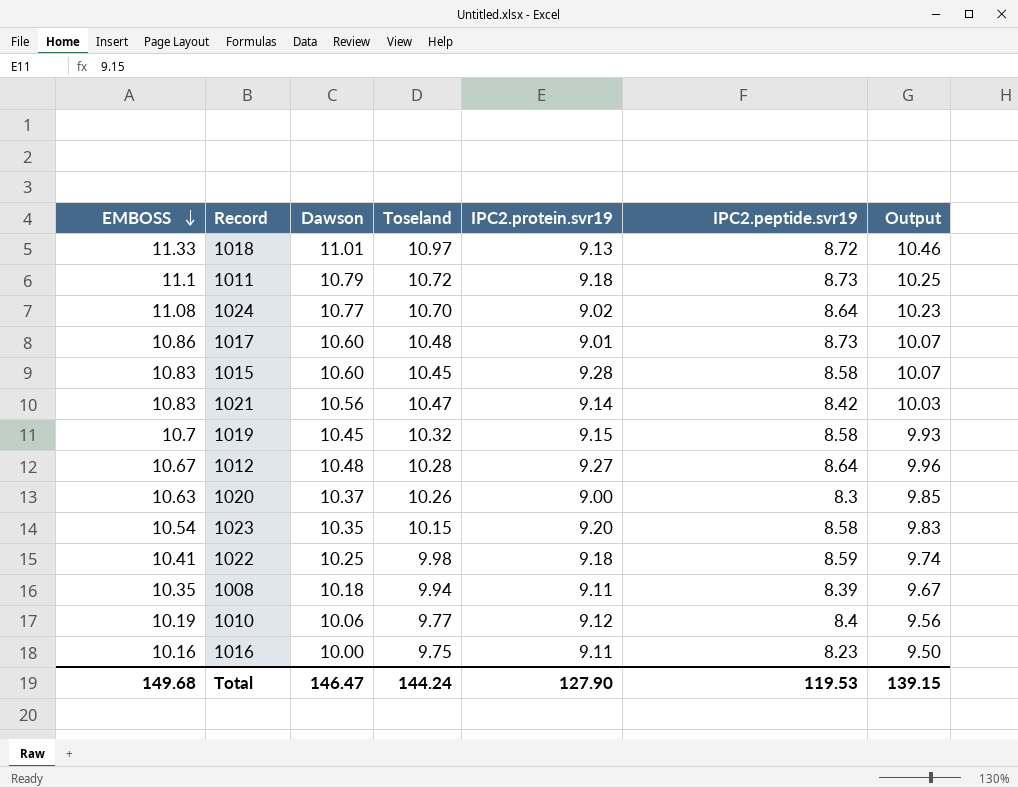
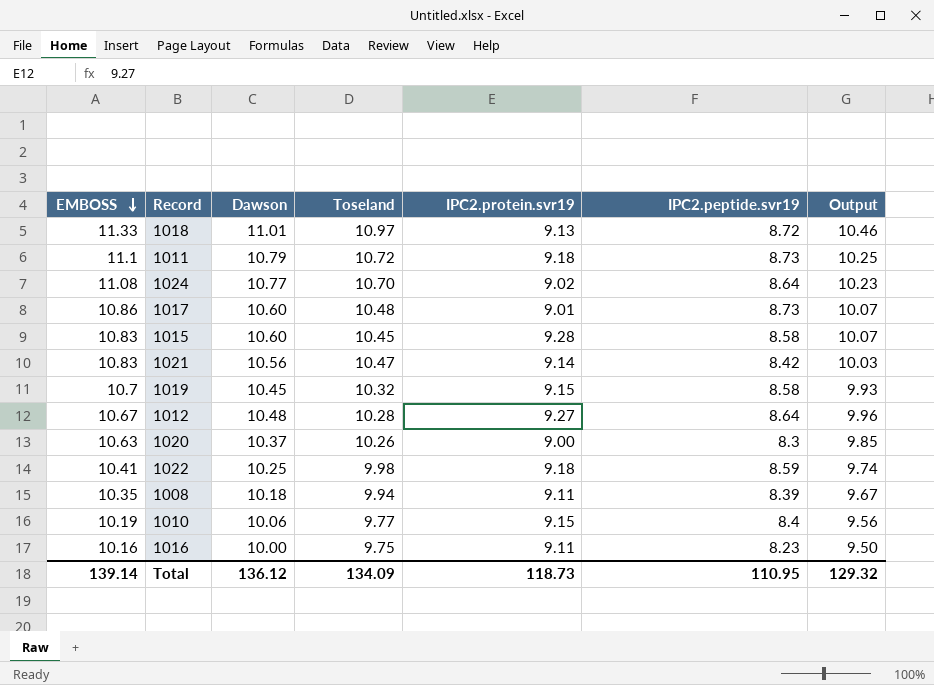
row 1023: 10.54 | 10.35 | 10.15 | 9.20 | 8.58 | 9.83 -> none
1010 | IPC2.protein.svr19: 9.12 -> 9.15
Total | EMBOSS: 149.68 -> 139.14
Total | Dawson: 146.47 -> 136.12
Total | Toseland: 144.24 -> 134.09
Total | IPC2.protein.svr19: 127.90 -> 118.73
Total | IPC2.peptide.svr19: 119.53 -> 110.95
Total | Output: 139.15 -> 129.32

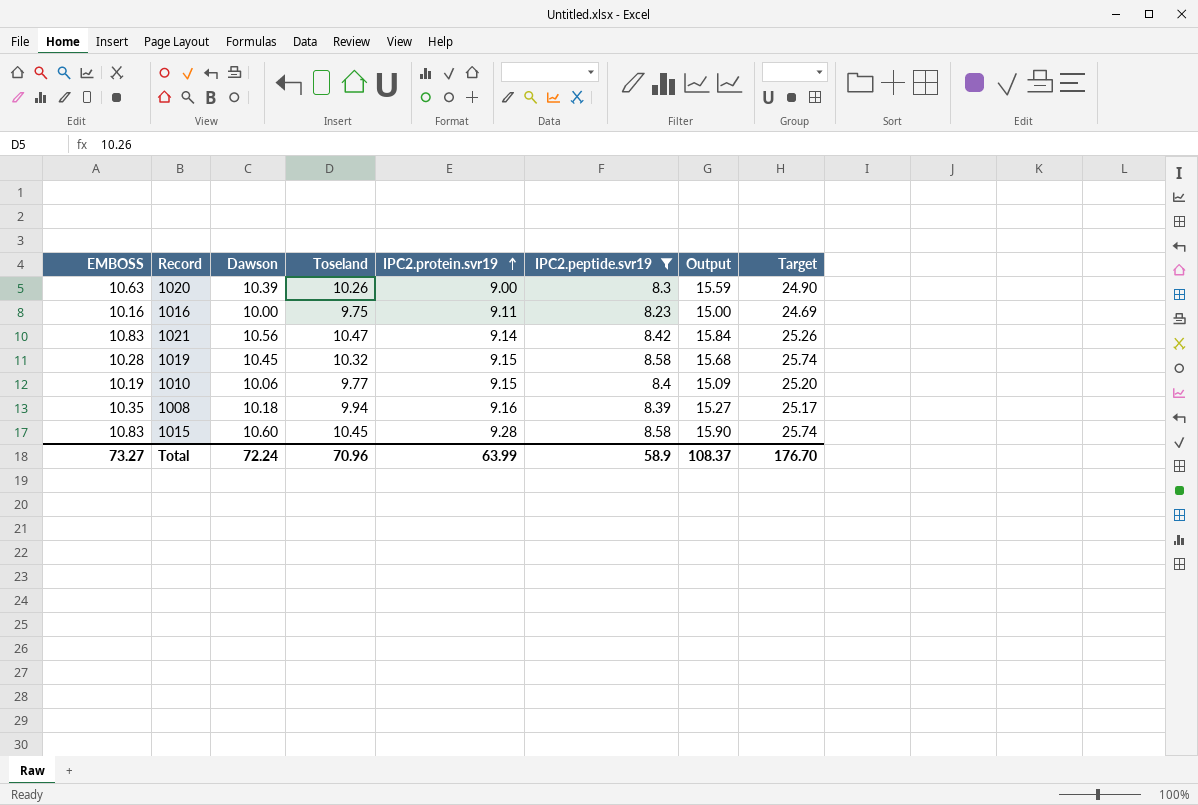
filter: none -> IPC2.peptide.svr19 <= 8.58
row order: EMBOSS descending -> IPC2.protein.svr19 ascending
column Output | formula: [Dawson] * 0.95 -> [Dawson] * 1.5
column Target | formula: none -> [IPC2.peptide.svr19] * 3
1020 | Dawson: 10.37 -> 10.39
1019 | EMBOSS: 10.7 -> 10.28
1008 | IPC2.protein.svr19: 9.11 -> 9.16
Total | EMBOSS: 139.14 -> 73.27
Total | Dawson: 136.12 -> 72.24
Total | Toseland: 134.09 -> 70.96
Total | IPC2.protein.svr19: 118.73 -> 63.99
Total | IPC2.peptide.svr19: 110.95 -> 58.9
Total | Output: 129.32 -> 108.37

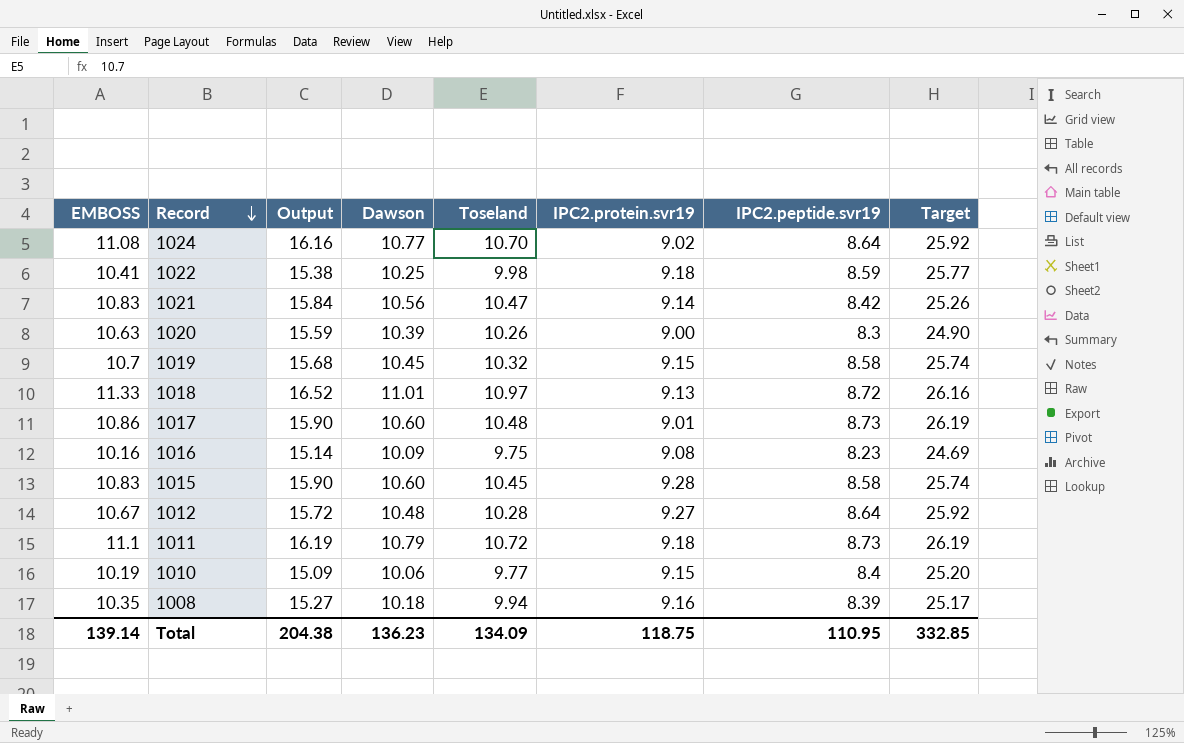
filter: IPC2.peptide.svr19 <= 8.58 -> none
row order: IPC2.protein.svr19 ascending -> Record descending
column Output | position: 7 -> 3
1019 | EMBOSS: 10.28 -> 10.7
1016 | Output: 15.00 -> 15.14
1016 | Dawson: 10.00 -> 10.09
1016 | IPC2.protein.svr19: 9.11 -> 9.08
Total | EMBOSS: 73.27 -> 139.14
Total | Output: 108.37 -> 204.38
Total | Dawson: 72.24 -> 136.23
Total | Toseland: 70.96 -> 134.09
Total | IPC2.protein.svr19: 63.99 -> 118.75
Total | IPC2.peptide.svr19: 58.9 -> 110.95
Total | Target: 176.70 -> 332.85

